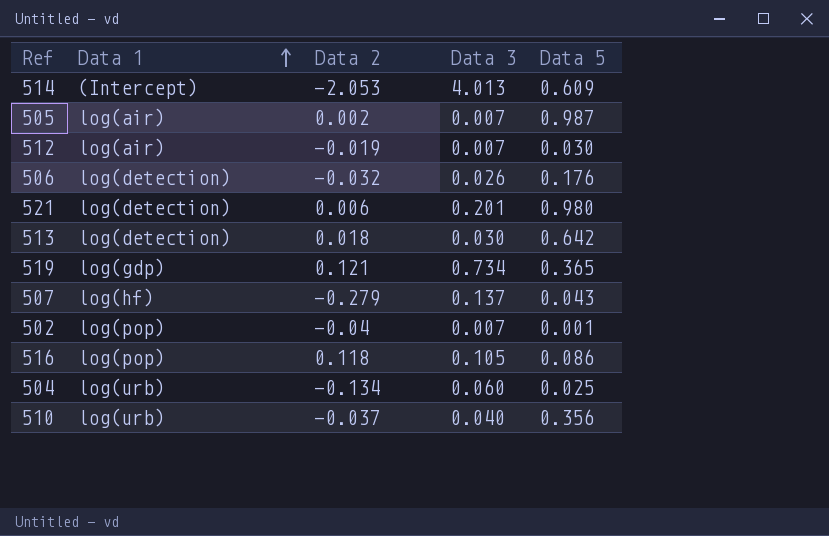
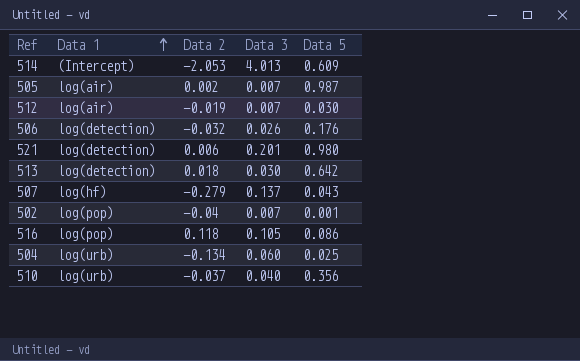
row 519: log(gdp) | 0.121 | 0.734 | 0.365 -> none

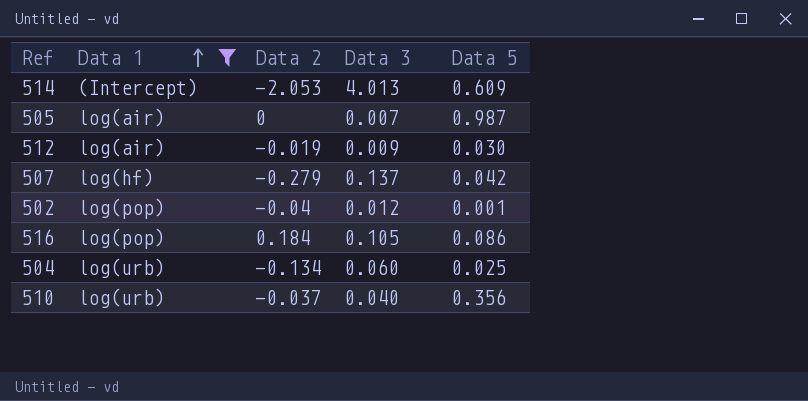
filter: none -> Data 1 != log(detection)
505 | Data 2: 0.002 -> 0
512 | Data 3: 0.007 -> 0.009
507 | Data 5: 0.043 -> 0.042
502 | Data 3: 0.007 -> 0.012
516 | Data 2: 0.118 -> 0.184

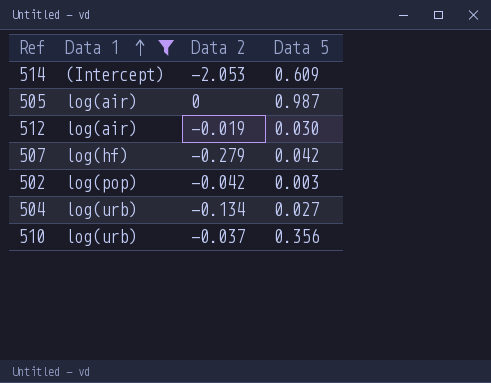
column Data 3 | position: 4 -> none
row 516: log(pop) | 0.184 | 0.105 | 0.086 -> none
502 | Data 2: -0.04 -> -0.042
502 | Data 5: 0.001 -> 0.003
504 | Data 5: 0.025 -> 0.027

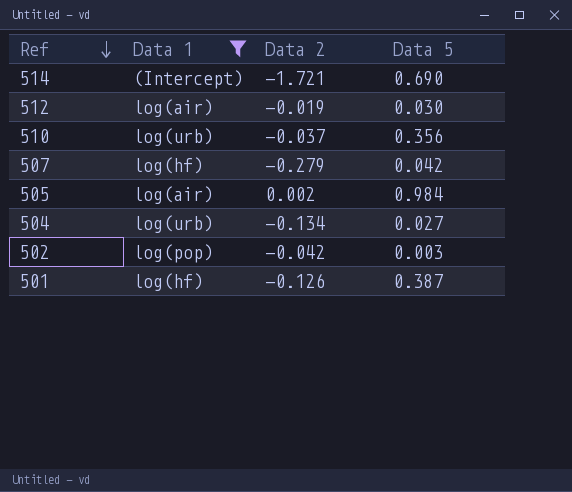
row order: Data 1 ascending -> Ref descending
514 | Data 2: -2.053 -> -1.721
514 | Data 5: 0.609 -> 0.690
505 | Data 2: 0 -> 0.002
505 | Data 5: 0.987 -> 0.984
row 501: none -> log(hf) | -0.126 | 0.387

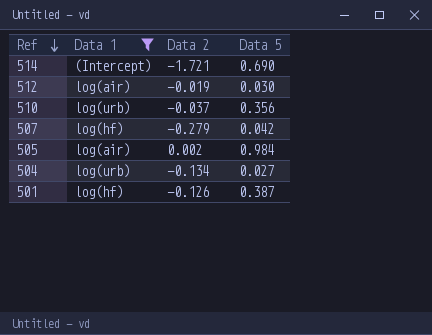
row 502: log(pop) | -0.042 | 0.003 -> none

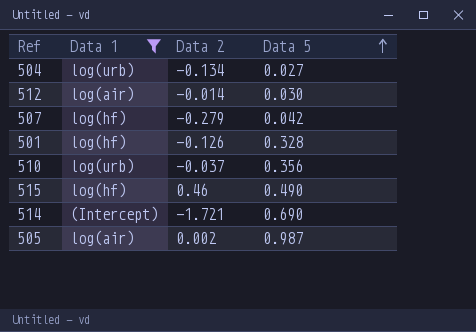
row order: Ref descending -> Data 5 ascending
512 | Data 2: -0.019 -> -0.014
501 | Data 5: 0.387 -> 0.328
row 515: none -> log(hf) | 0.46 | 0.490
505 | Data 5: 0.984 -> 0.987

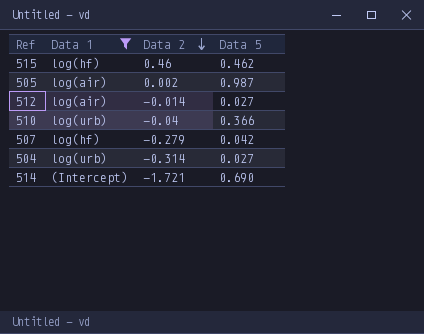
row order: Data 5 ascending -> Data 2 descending
row 501: log(hf) | -0.126 | 0.328 -> none
515 | Data 5: 0.490 -> 0.462
512 | Data 5: 0.030 -> 0.027
510 | Data 2: -0.037 -> -0.04
510 | Data 5: 0.356 -> 0.366
504 | Data 2: -0.134 -> -0.314

